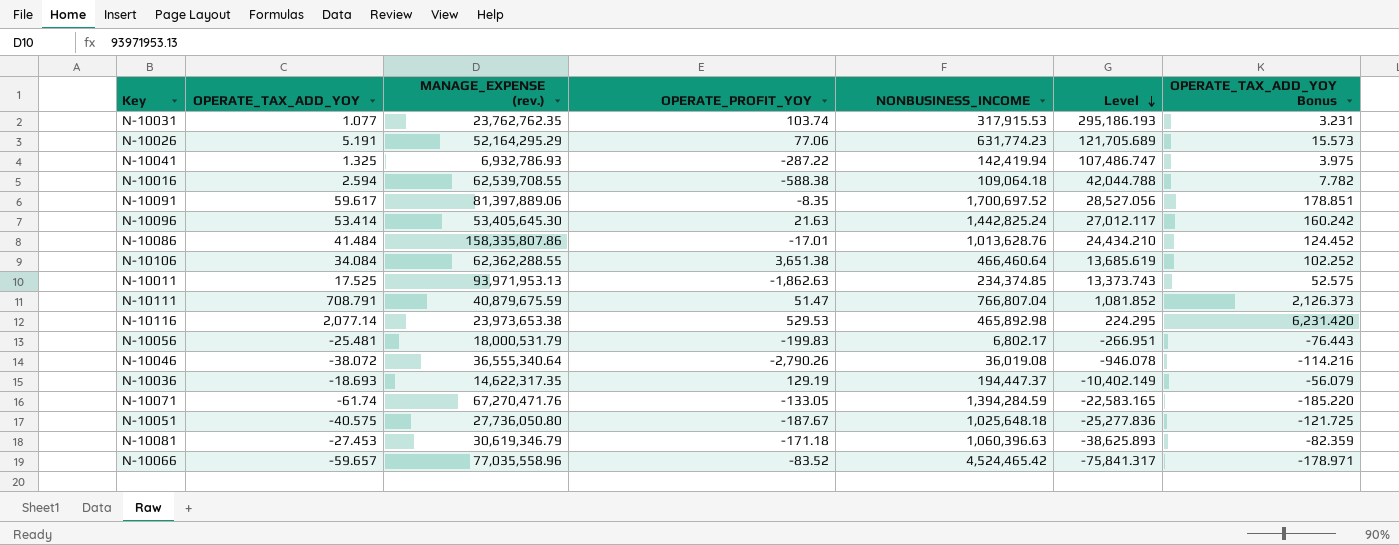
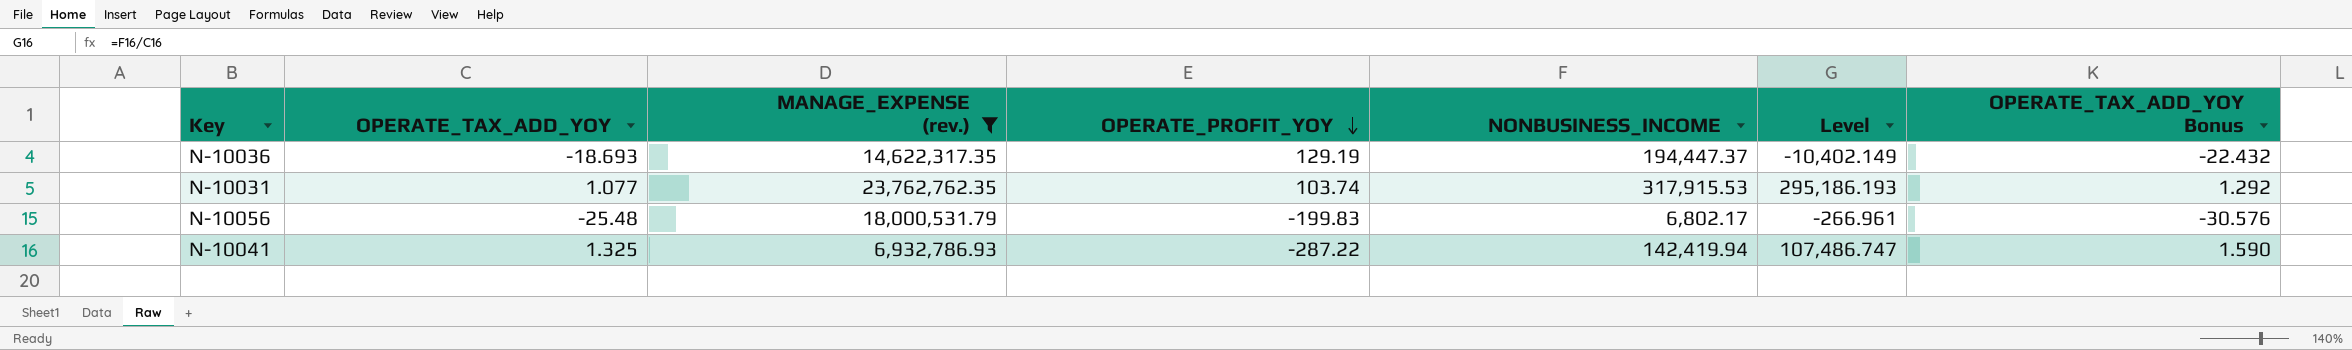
filter: none -> MANAGE_EXPENSE (rev.) <= 23,762,762.35
row order: Level descending -> OPERATE_PROFIT_YOY descending
column OPERATE_TAX_ADD_YOY Bonus | formula: [OPERATE_TAX_ADD_YOY] * 3 -> [OPERATE_TAX_ADD_YOY] * 1.2
N-10056 | OPERATE_TAX_ADD_YOY: -25.481 -> -25.48
N-10056 | Level: -266.951 -> -266.961

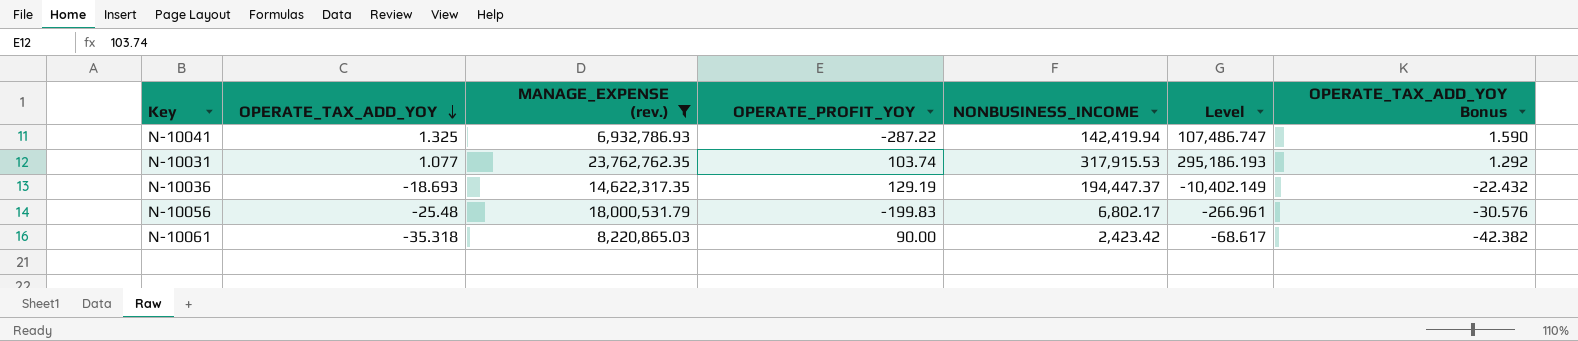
row order: OPERATE_PROFIT_YOY descending -> OPERATE_TAX_ADD_YOY descending
row N-10061: none -> -35.318 | 8,220,865.03 | 90.00 | 2,423.42 | -68.617 | -42.382

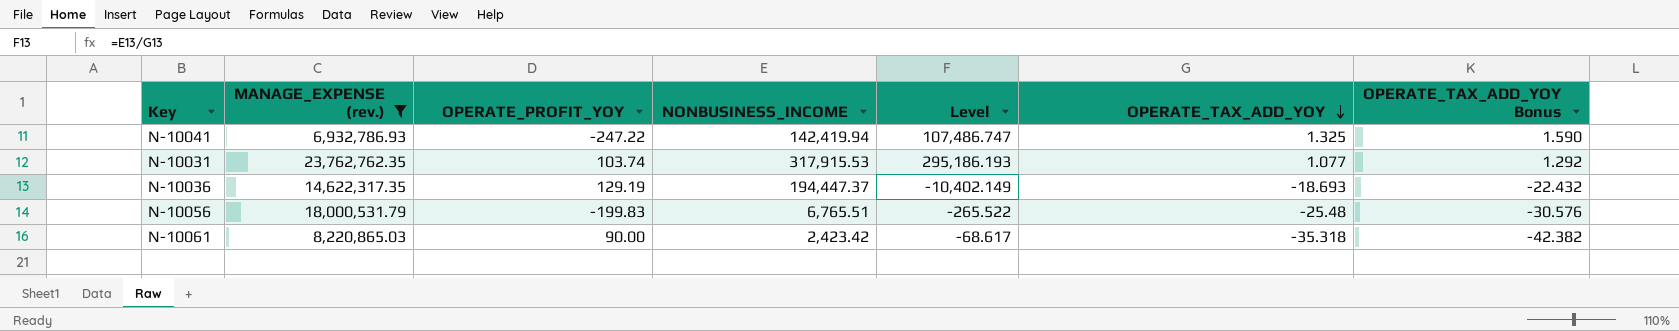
column OPERATE_TAX_ADD_YOY | position: 2 -> 6
N-10041 | OPERATE_PROFIT_YOY: -287.22 -> -247.22
N-10056 | NONBUSINESS_INCOME: 6,802.17 -> 6,765.51
N-10056 | Level: -266.961 -> -265.522

